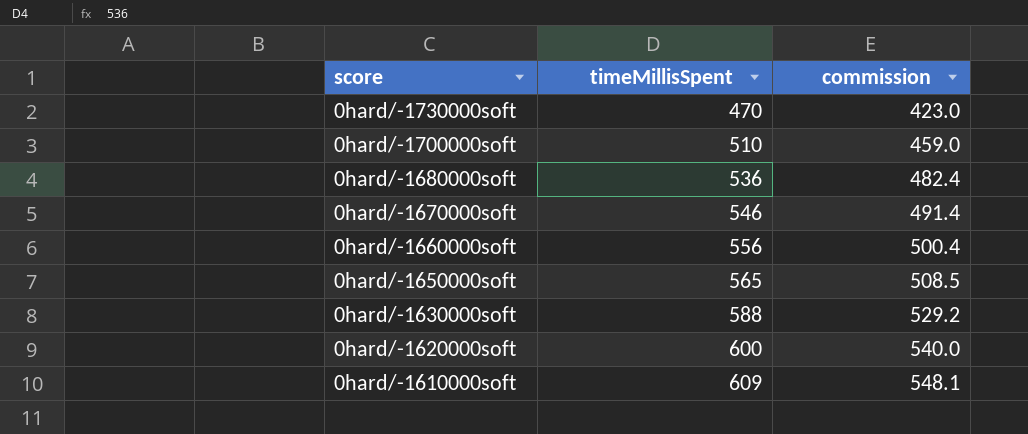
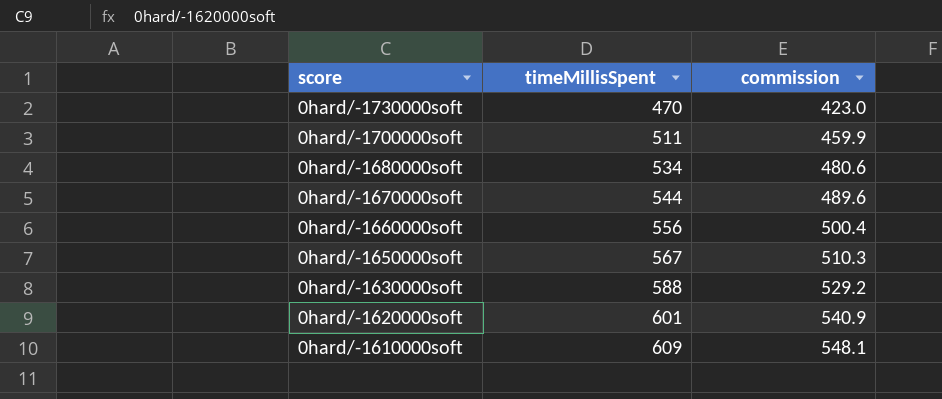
0hard/-1700000soft | timeMillisSpent: 510 -> 511
0hard/-1700000soft | commission: 459.0 -> 459.9
0hard/-1680000soft | timeMillisSpent: 536 -> 534
0hard/-1680000soft | commission: 482.4 -> 480.6
0hard/-1670000soft | timeMillisSpent: 546 -> 544
0hard/-1670000soft | commission: 491.4 -> 489.6
0hard/-1650000soft | timeMillisSpent: 565 -> 567
0hard/-1650000soft | commission: 508.5 -> 510.3
0hard/-1620000soft | timeMillisSpent: 600 -> 601
0hard/-1620000soft | commission: 540.0 -> 540.9

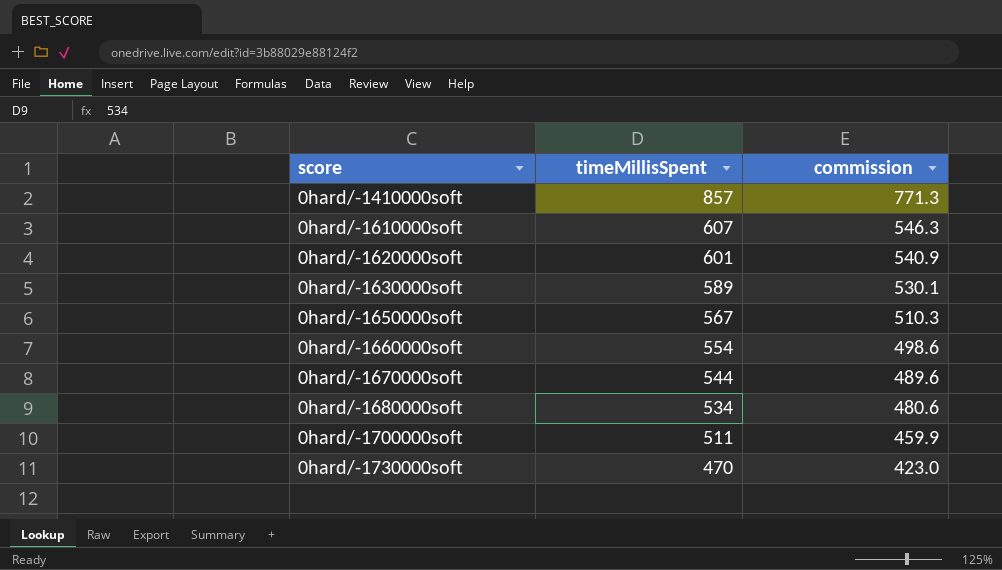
row order: score descending -> score ascending
row 0hard/-1410000soft: none -> 857 | 771.3
0hard/-1610000soft | timeMillisSpent: 609 -> 607
0hard/-1610000soft | commission: 548.1 -> 546.3
0hard/-1630000soft | timeMillisSpent: 588 -> 589
0hard/-1630000soft | commission: 529.2 -> 530.1
0hard/-1660000soft | timeMillisSpent: 556 -> 554
0hard/-1660000soft | commission: 500.4 -> 498.6

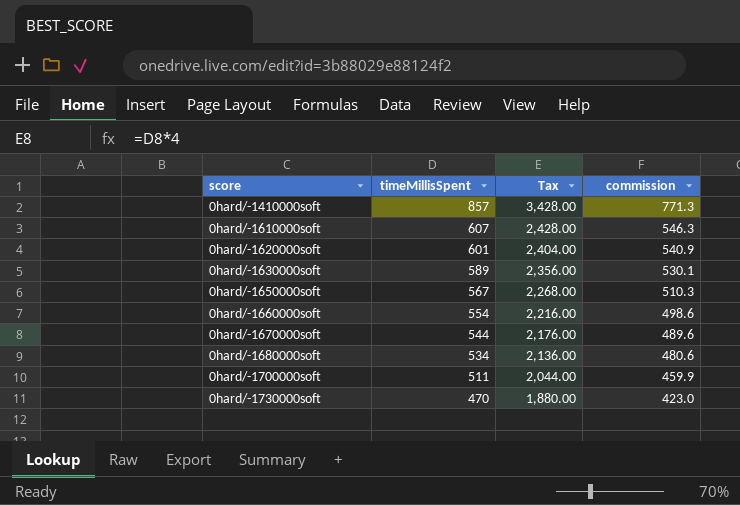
column Tax | formula: none -> [timeMillisSpent] * 4

